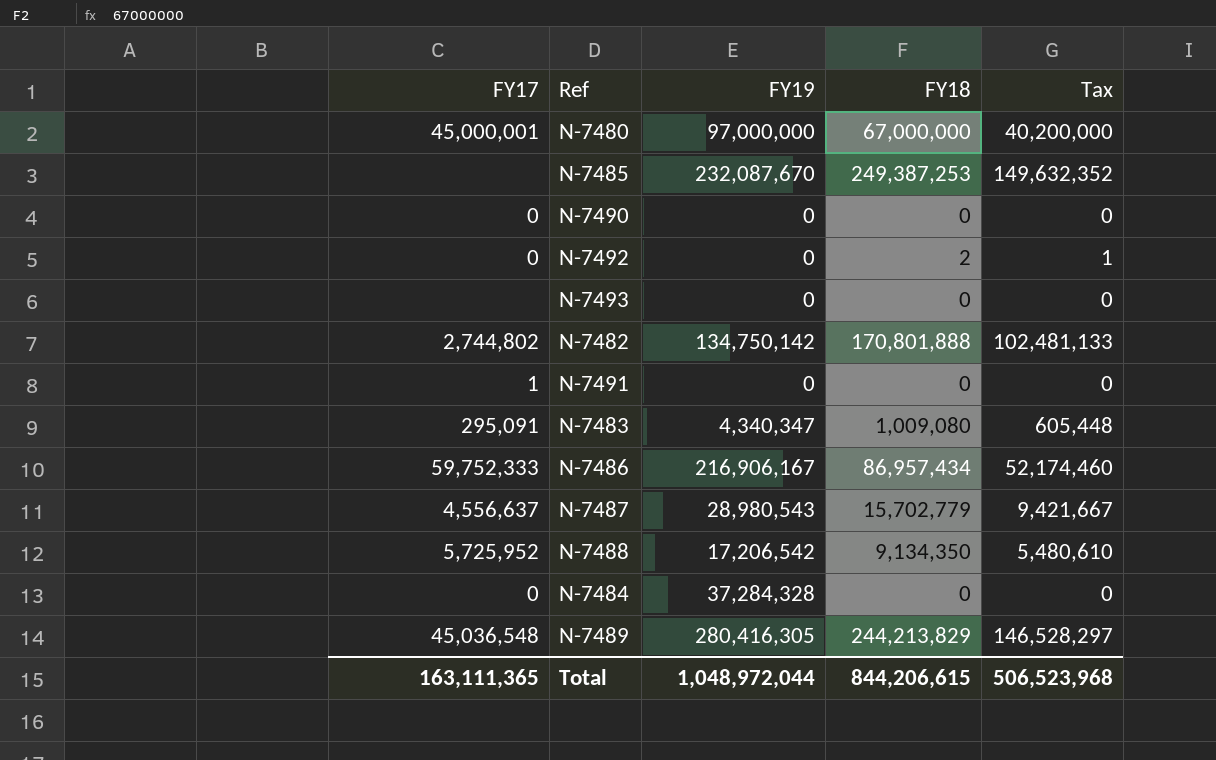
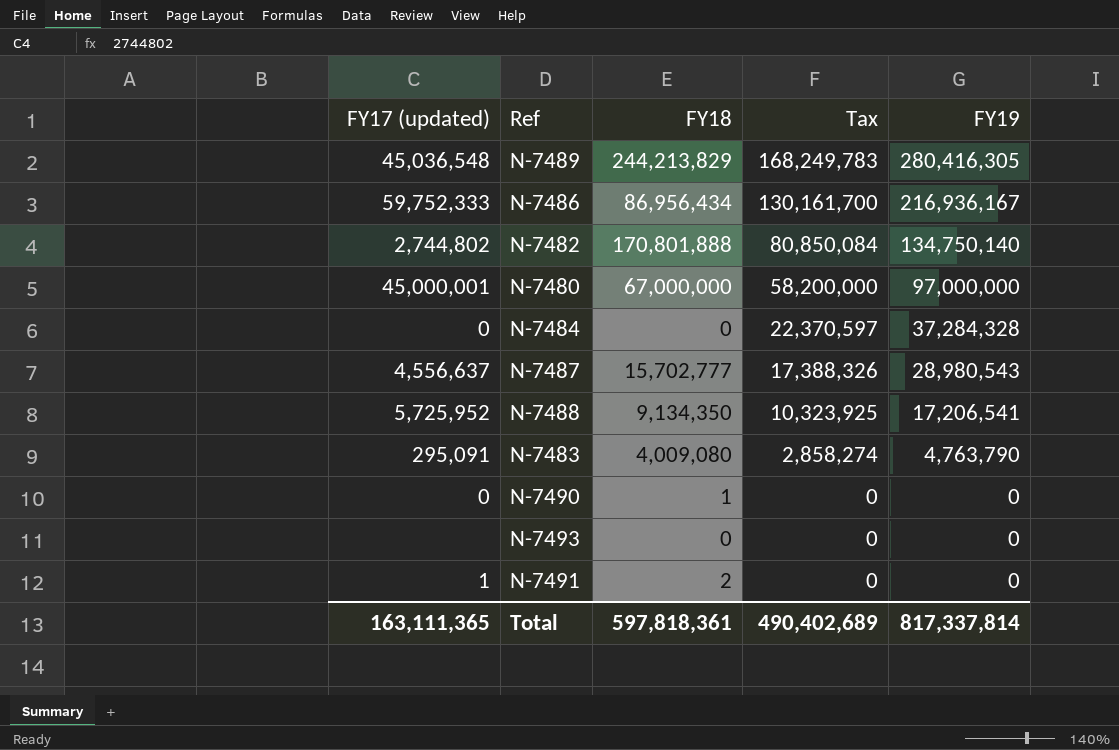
row order: none -> Tax descending
column name: FY17 -> FY17 (updated)
column Tax | formula: [FY18] * 0.6 -> [FY19] * 0.6
column FY19 | position: 3 -> 5
row N-7485: none | 232,087,670 | 249,387,253 | 149,632,352 -> none
row N-7492: 0 | 0 | 2 | 1 -> none
N-7486 | FY18: 86,957,434 -> 86,956,434
N-7486 | FY19: 216,906,167 -> 216,936,167
N-7482 | FY19: 134,750,142 -> 134,750,140
N-7487 | FY18: 15,702,779 -> 15,702,777
N-7488 | FY19: 17,206,542 -> 17,206,541
N-7483 | FY18: 1,009,080 -> 4,009,080
N-7483 | FY19: 4,340,347 -> 4,763,790
N-7490 | FY18: 0 -> 1
N-7491 | FY18: 0 -> 2
Total | FY18: 844,206,615 -> 597,818,361
Total | Tax: 506,523,968 -> 490,402,689
Total | FY19: 1,048,972,044 -> 817,337,814

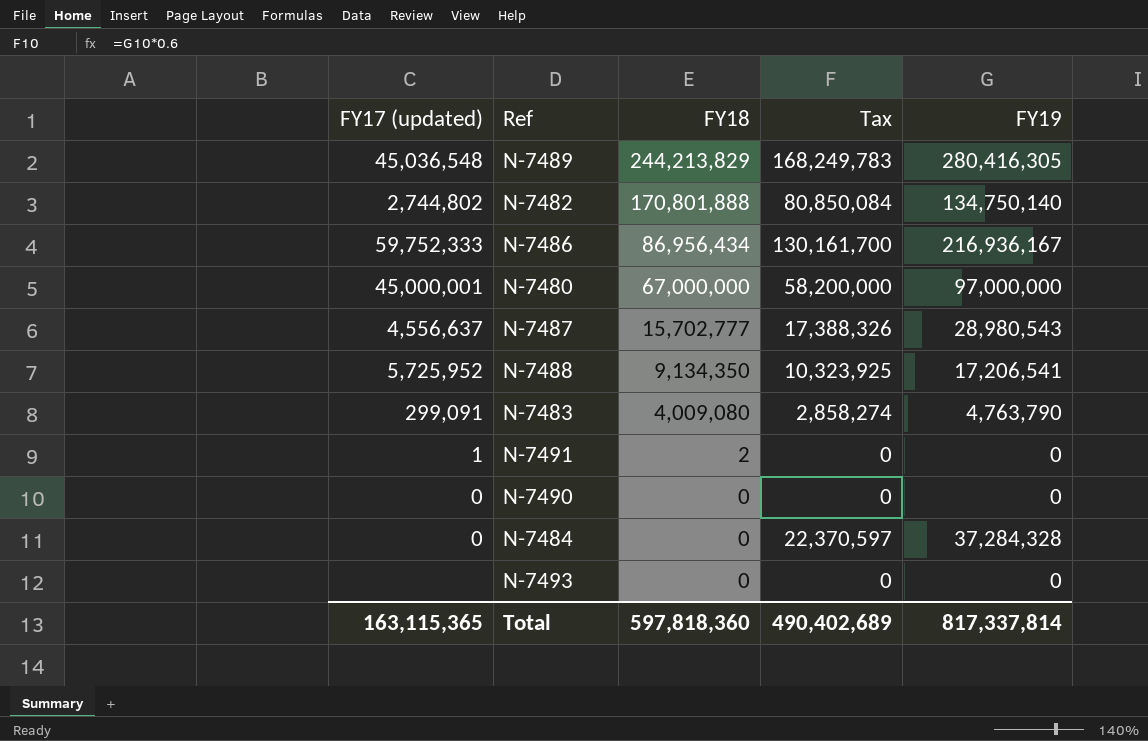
row order: Tax descending -> FY18 descending
N-7483 | FY17 (updated): 295,091 -> 299,091
N-7490 | FY18: 1 -> 0
Total | FY17 (updated): 163,111,365 -> 163,115,365
Total | FY18: 597,818,361 -> 597,818,360

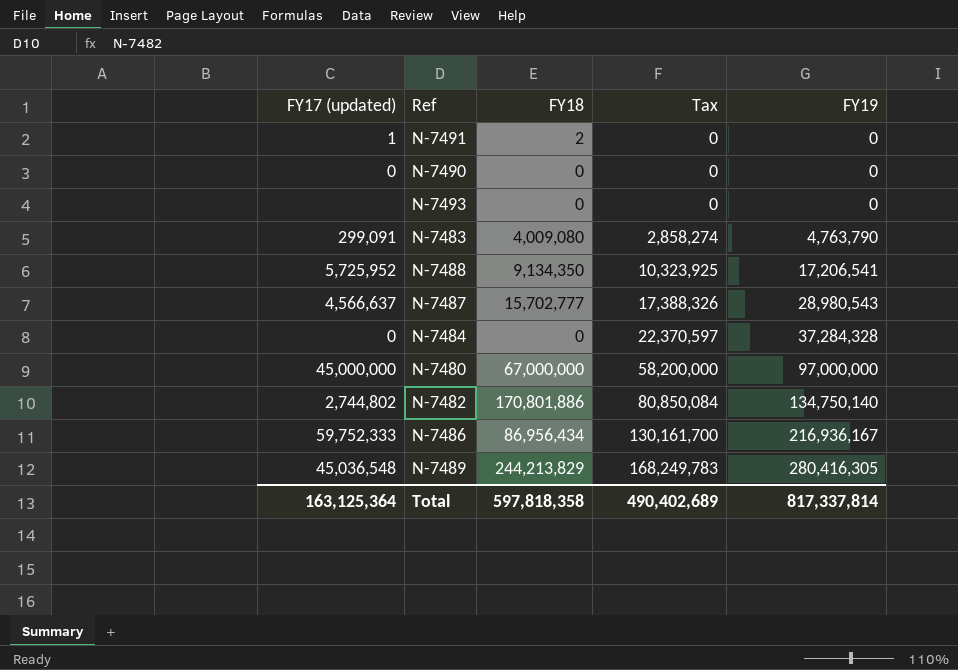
row order: FY18 descending -> Tax ascending
N-7487 | FY17 (updated): 4,556,637 -> 4,566,637
N-7480 | FY17 (updated): 45,000,001 -> 45,000,000
N-7482 | FY18: 170,801,888 -> 170,801,886
Total | FY17 (updated): 163,115,365 -> 163,125,364
Total | FY18: 597,818,360 -> 597,818,358

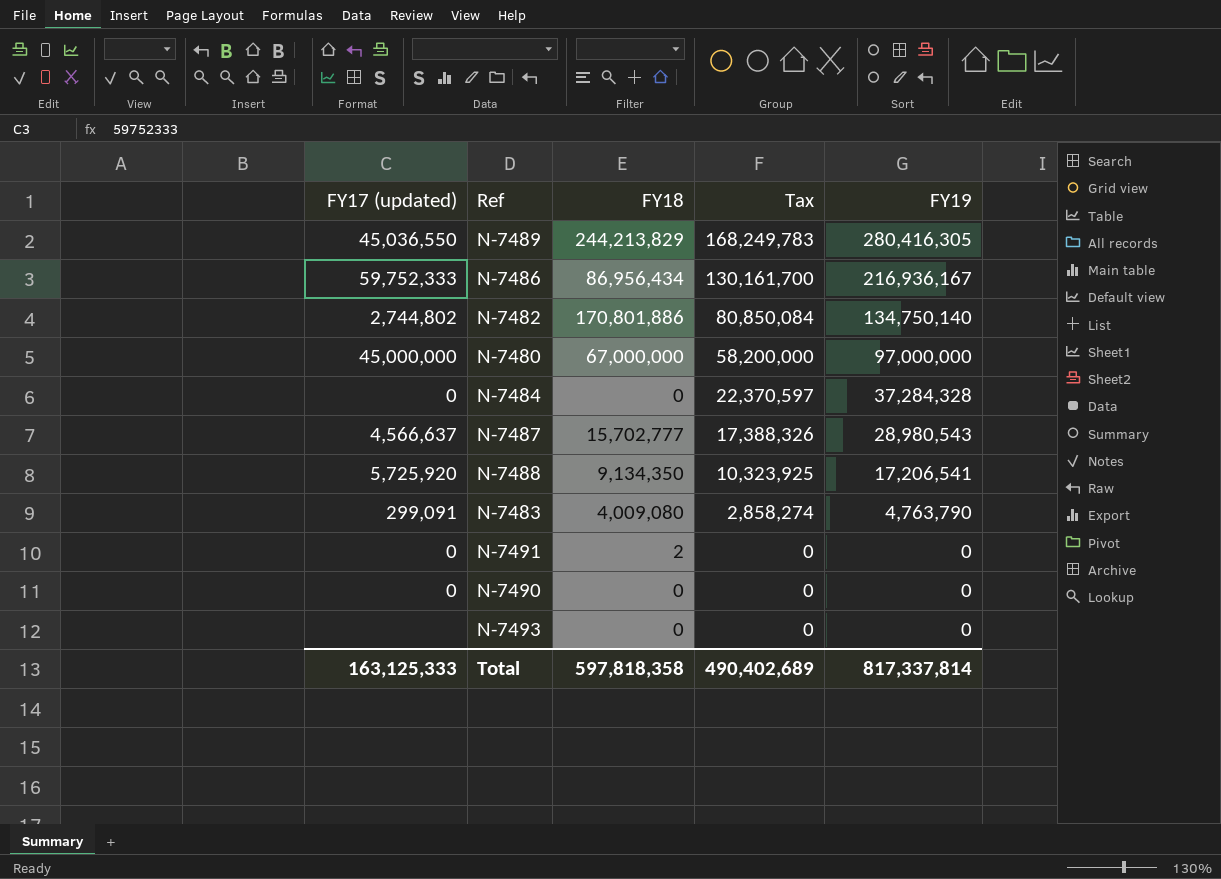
row order: Tax ascending -> Tax descending
N-7489 | FY17 (updated): 45,036,548 -> 45,036,550
N-7488 | FY17 (updated): 5,725,952 -> 5,725,920
N-7491 | FY17 (updated): 1 -> 0
Total | FY17 (updated): 163,125,364 -> 163,125,333

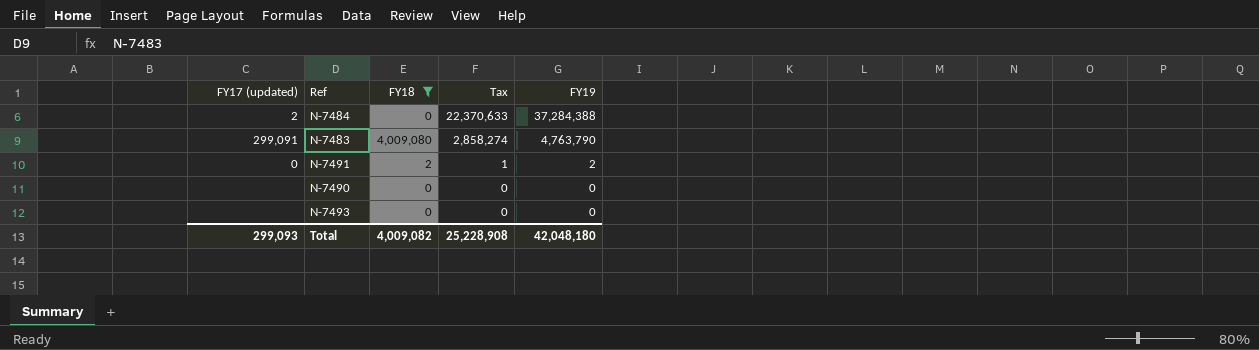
filter: none -> FY18 <= 4,009,080
N-7484 | FY17 (updated): 0 -> 2
N-7484 | Tax: 22,370,597 -> 22,370,633
N-7484 | FY19: 37,284,328 -> 37,284,388
N-7491 | Tax: 0 -> 1
N-7491 | FY19: 0 -> 2
N-7490 | FY17 (updated): 0 -> none
Total | FY17 (updated): 163,125,333 -> 299,093
Total | FY18: 597,818,358 -> 4,009,082
Total | Tax: 490,402,689 -> 25,228,908
Total | FY19: 817,337,814 -> 42,048,180

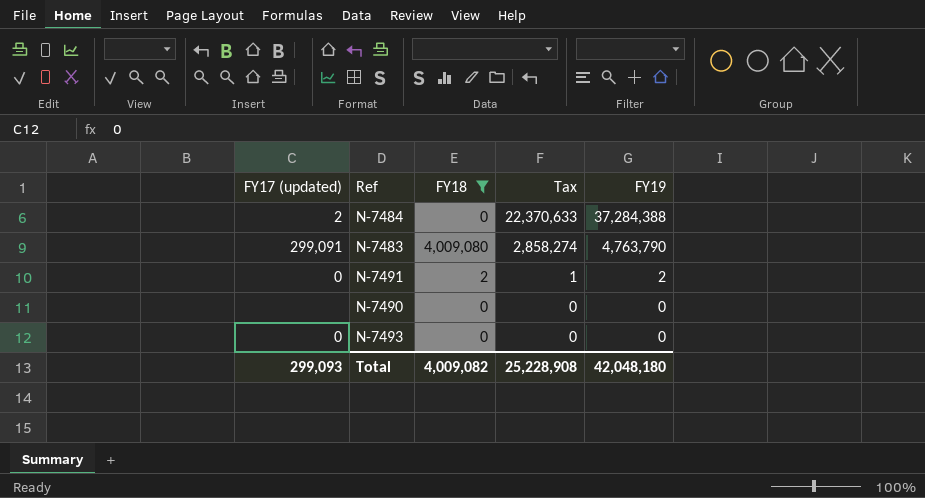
N-7493 | FY17 (updated): none -> 0

